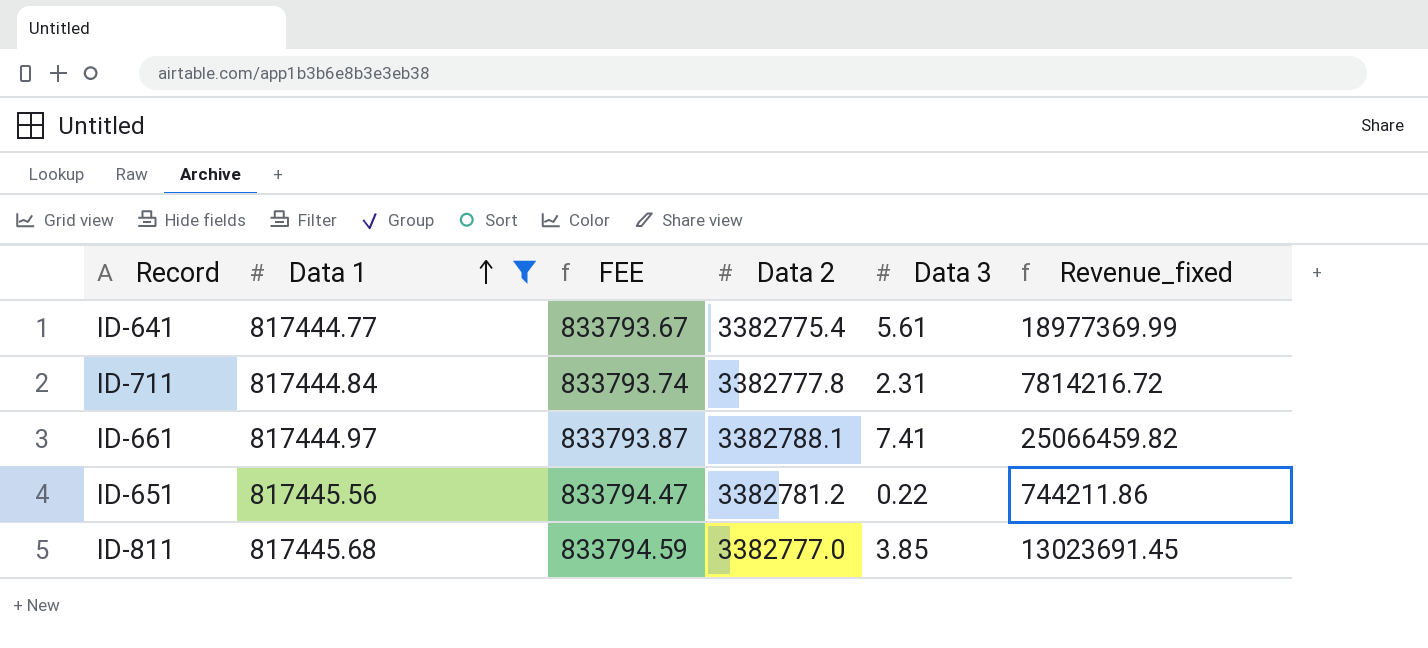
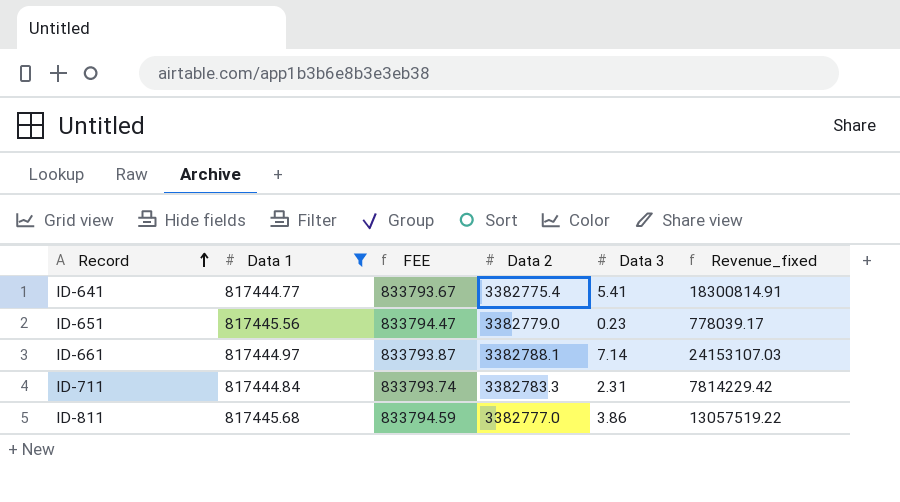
row order: Data 1 ascending -> Record ascending
ID-641 | Data 3: 5.61 -> 5.41
ID-641 | Revenue_fixed: 18977369.99 -> 18300814.91
ID-651 | Data 2: 3382781.2 -> 3382779.0
ID-651 | Data 3: 0.22 -> 0.23
ID-651 | Revenue_fixed: 744211.86 -> 778039.17
ID-661 | Data 3: 7.41 -> 7.14
ID-661 | Revenue_fixed: 25066459.82 -> 24153107.03
ID-711 | Data 2: 3382777.8 -> 3382783.3
ID-711 | Revenue_fixed: 7814216.72 -> 7814229.42
ID-811 | Data 3: 3.85 -> 3.86
ID-811 | Revenue_fixed: 13023691.45 -> 13057519.22

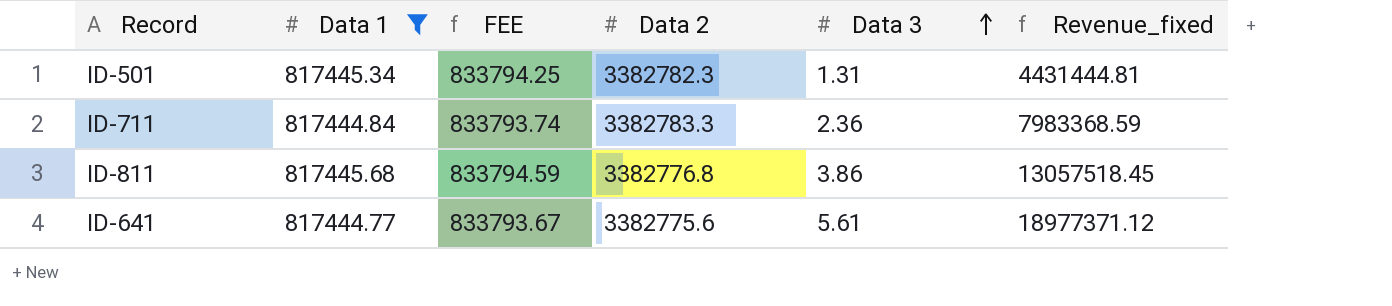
row order: Record ascending -> Data 3 ascending
row ID-651: 817445.56 | 833794.47 | 3382779.0 | 0.23 | 778039.17 -> none
row ID-661: 817444.97 | 833793.87 | 3382788.1 | 7.14 | 24153107.03 -> none
row ID-501: none -> 817445.34 | 833794.25 | 3382782.3 | 1.31 | 4431444.81
ID-711 | Data 3: 2.31 -> 2.36
ID-711 | Revenue_fixed: 7814229.42 -> 7983368.59
ID-811 | Data 2: 3382777.0 -> 3382776.8
ID-811 | Revenue_fixed: 13057519.22 -> 13057518.45
ID-641 | Data 2: 3382775.4 -> 3382775.6
ID-641 | Data 3: 5.41 -> 5.61
ID-641 | Revenue_fixed: 18300814.91 -> 18977371.12

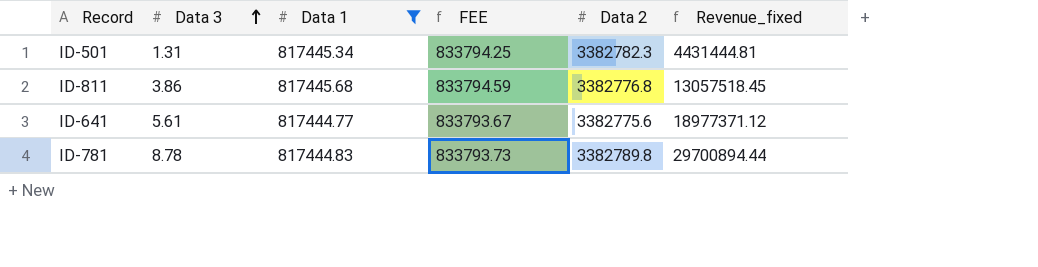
column Data 3 | position: 5 -> 2
row ID-711: 817444.84 | 833793.74 | 3382783.3 | 2.36 | 7983368.59 -> none
row ID-781: none -> 8.78 | 817444.83 | 833793.73 | 3382789.8 | 29700894.44

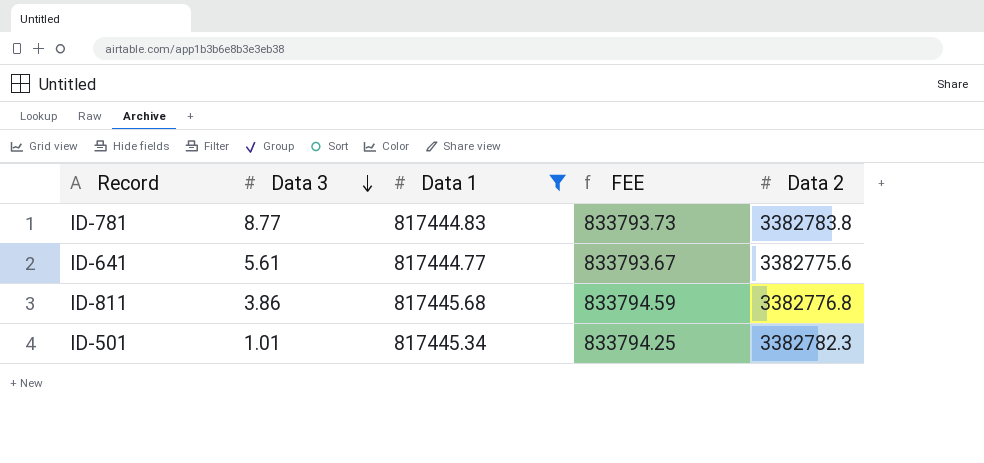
row order: Data 3 ascending -> Data 3 descending
column Revenue_fixed | formula: [Data 3] * [Data 2] -> none
ID-781 | Data 3: 8.78 -> 8.77
ID-781 | Data 2: 3382789.8 -> 3382783.8
ID-501 | Data 3: 1.31 -> 1.01

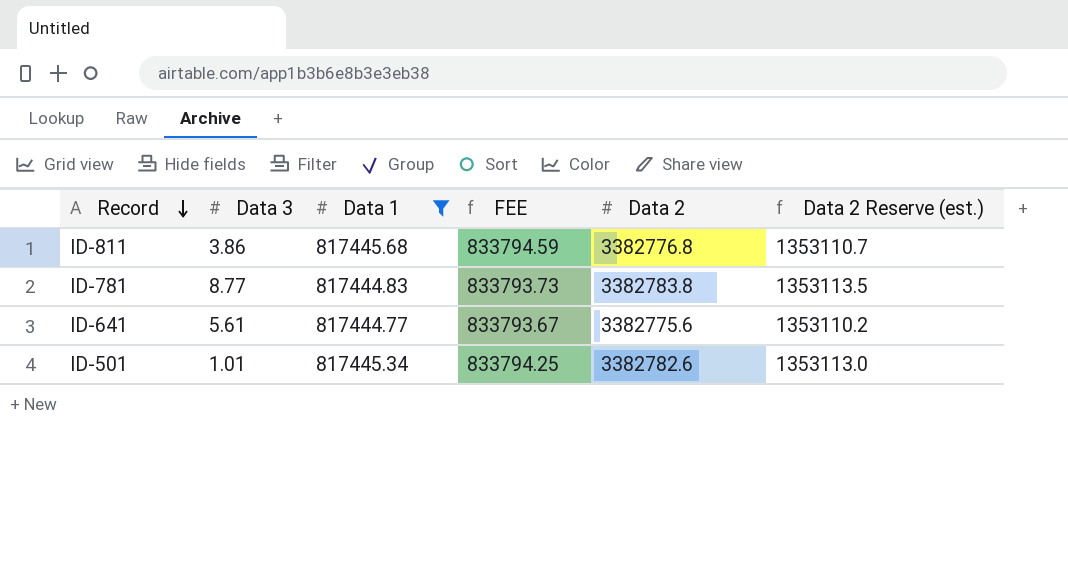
row order: Data 3 descending -> Record descending
column Data 2 Reserve (est.) | formula: none -> [Data 2] * 0.4
ID-501 | Data 2: 3382782.3 -> 3382782.6

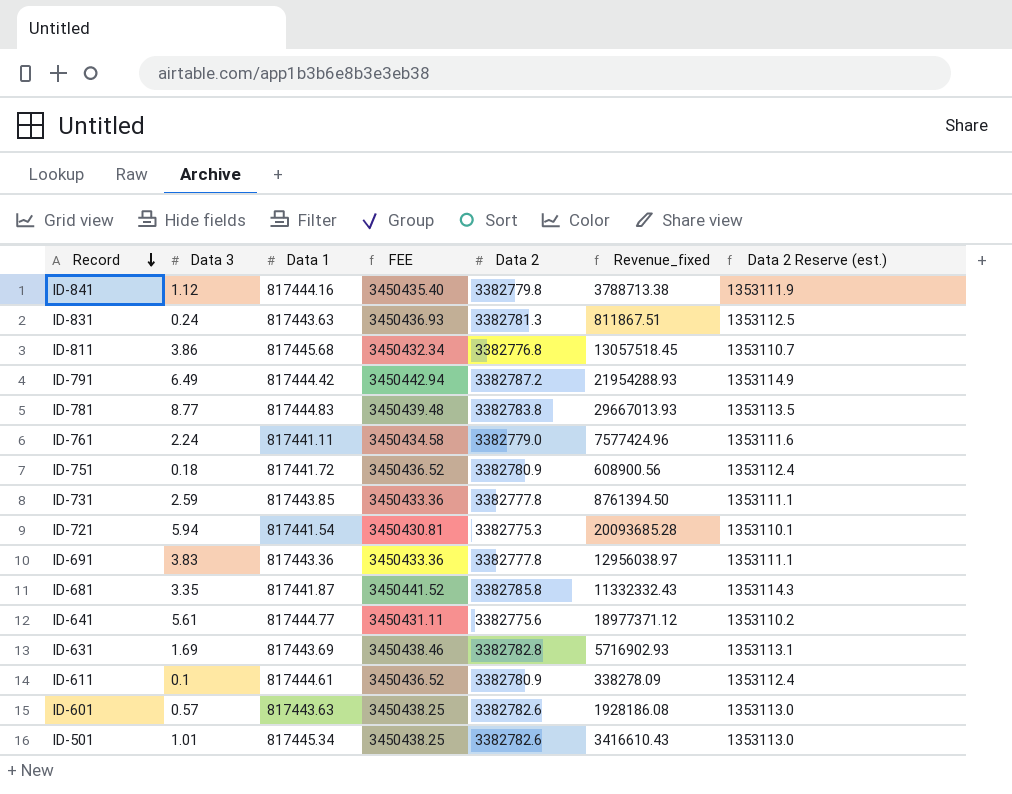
filter: Data 1 >= 817444.77 -> none
column FEE | formula: [Data 1] * 1.02 -> [Data 2] * 1.02
column Revenue_fixed | formula: none -> [Data 3] * [Data 2]

